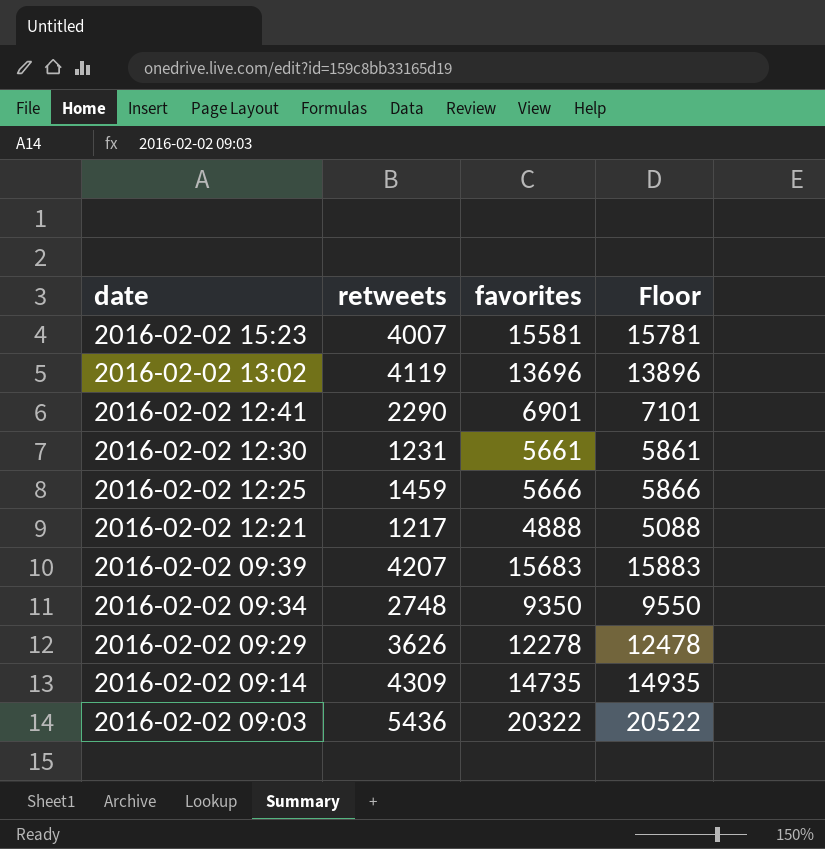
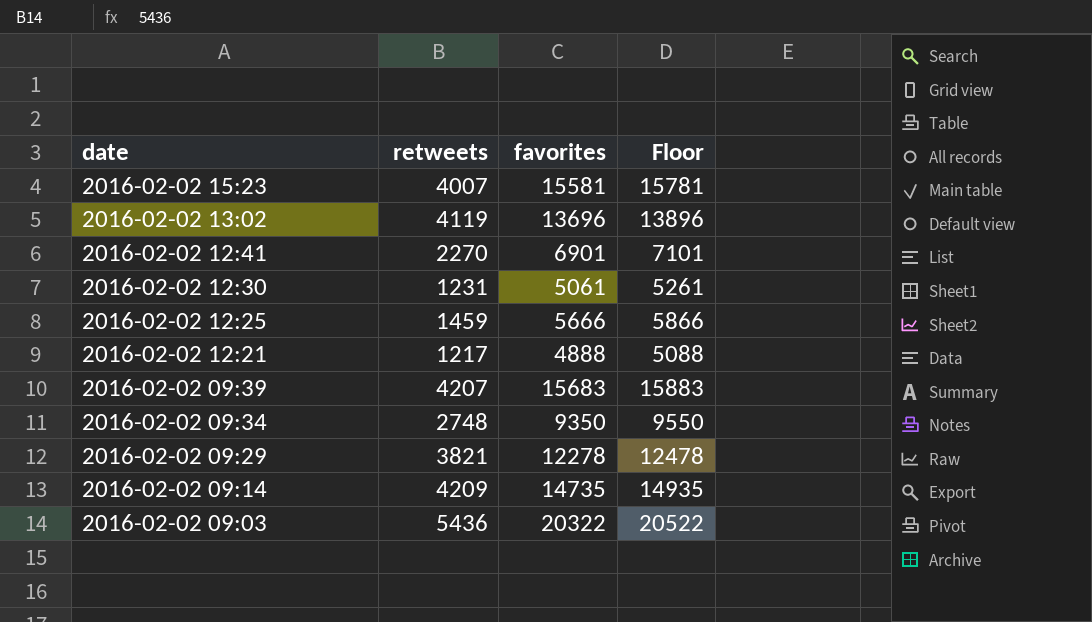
2016-02-02 12:41 | retweets: 2290 -> 2270
2016-02-02 12:30 | favorites: 5661 -> 5061
2016-02-02 12:30 | Floor: 5861 -> 5261
2016-02-02 09:29 | retweets: 3626 -> 3821
2016-02-02 09:14 | retweets: 4309 -> 4209

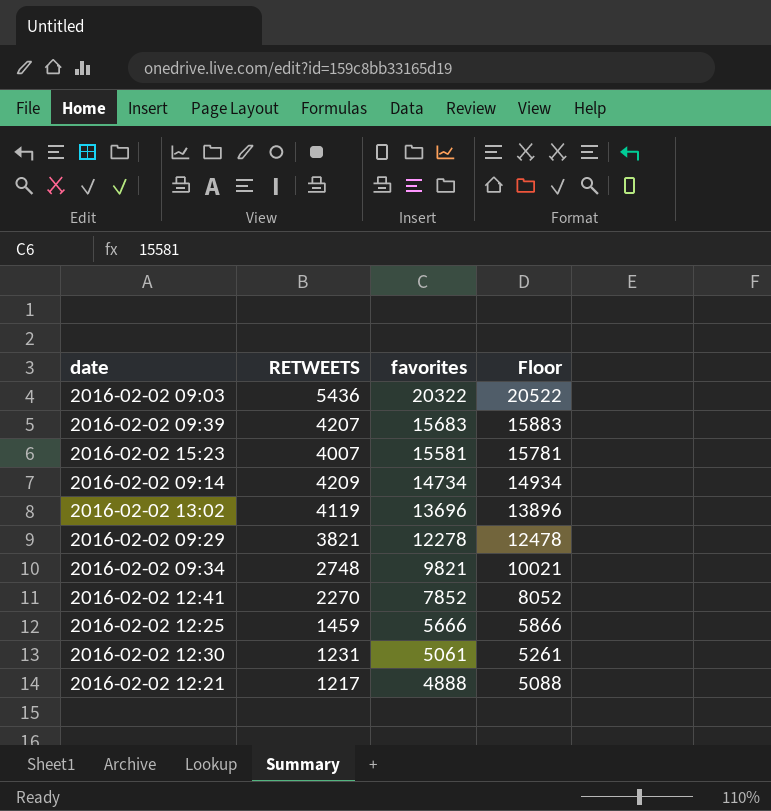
row order: date descending -> favorites descending
column name: retweets -> RETWEETS
2016-02-02 09:14 | favorites: 14735 -> 14734
2016-02-02 09:14 | Floor: 14935 -> 14934
2016-02-02 09:34 | favorites: 9350 -> 9821
2016-02-02 09:34 | Floor: 9550 -> 10021
2016-02-02 12:41 | favorites: 6901 -> 7852
2016-02-02 12:41 | Floor: 7101 -> 8052

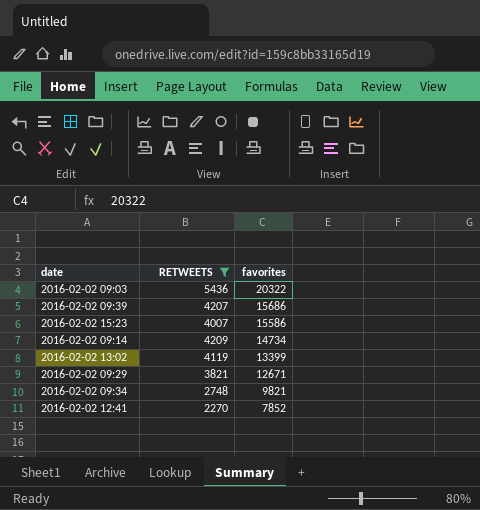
filter: none -> RETWEETS >= 2270
column Floor | formula: [favorites] + 200 -> none
2016-02-02 09:39 | favorites: 15683 -> 15686
2016-02-02 15:23 | favorites: 15581 -> 15586
2016-02-02 13:02 | favorites: 13696 -> 13399
2016-02-02 09:29 | favorites: 12278 -> 12671

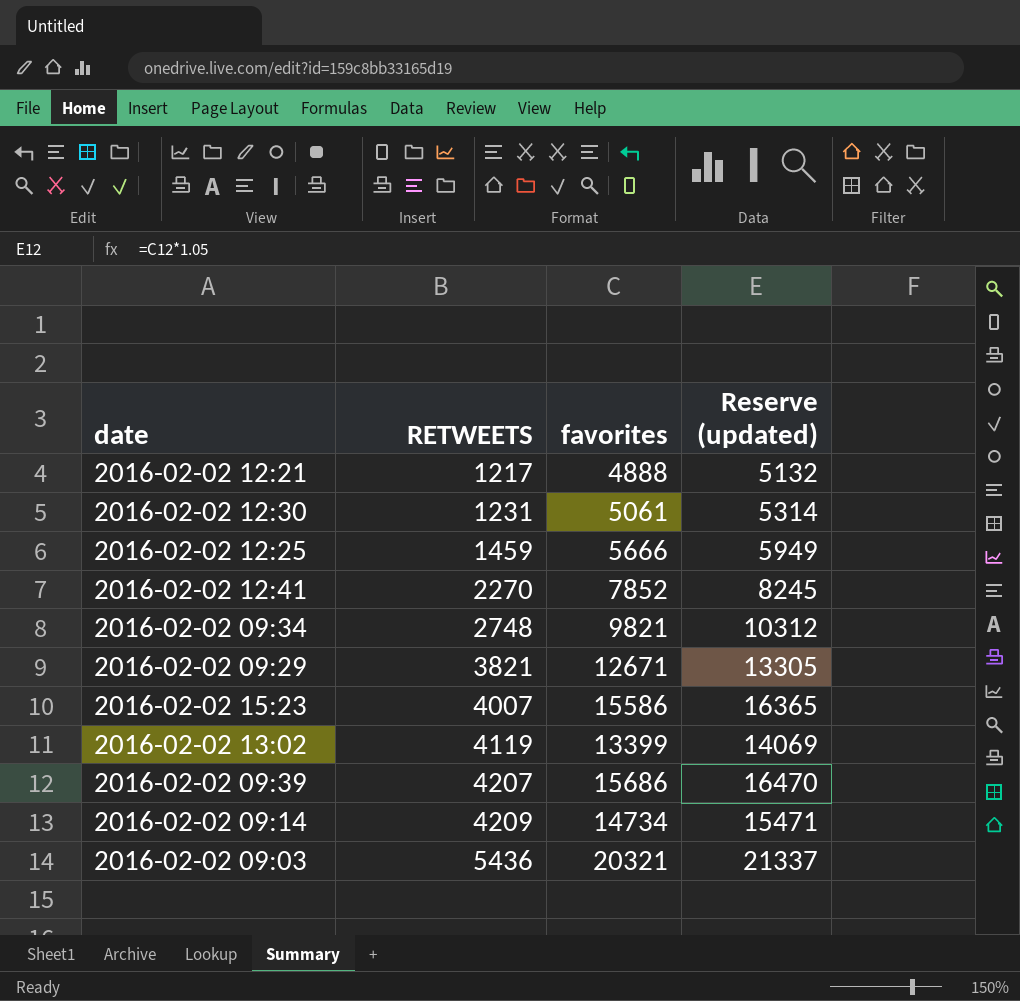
filter: RETWEETS >= 2270 -> none
row order: favorites descending -> RETWEETS ascending
column Reserve (updated) | formula: none -> [favorites] * 1.05
2016-02-02 09:03 | favorites: 20322 -> 20321

